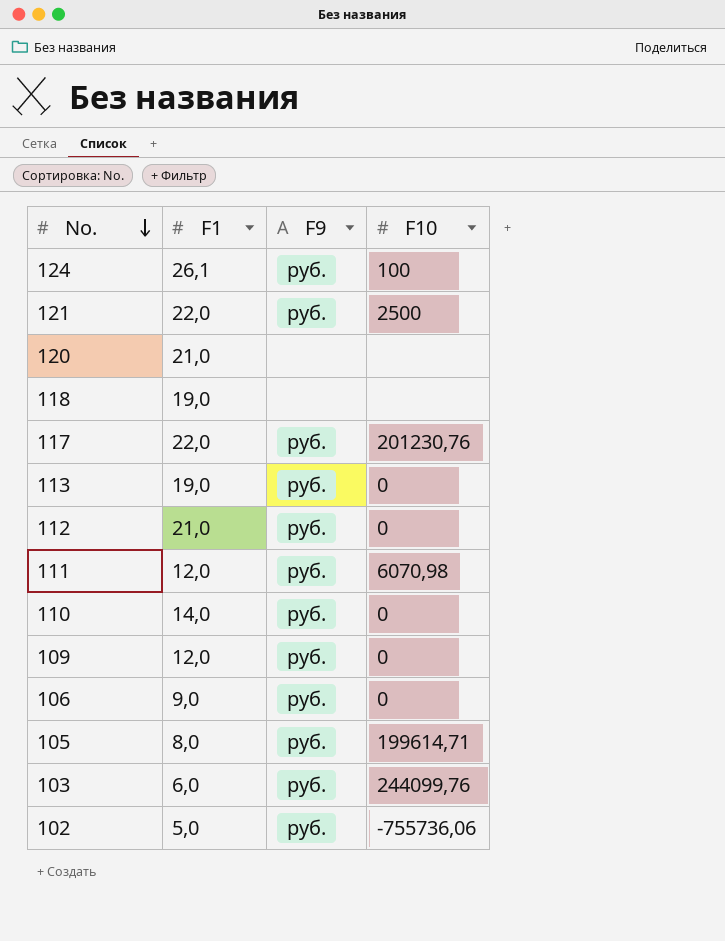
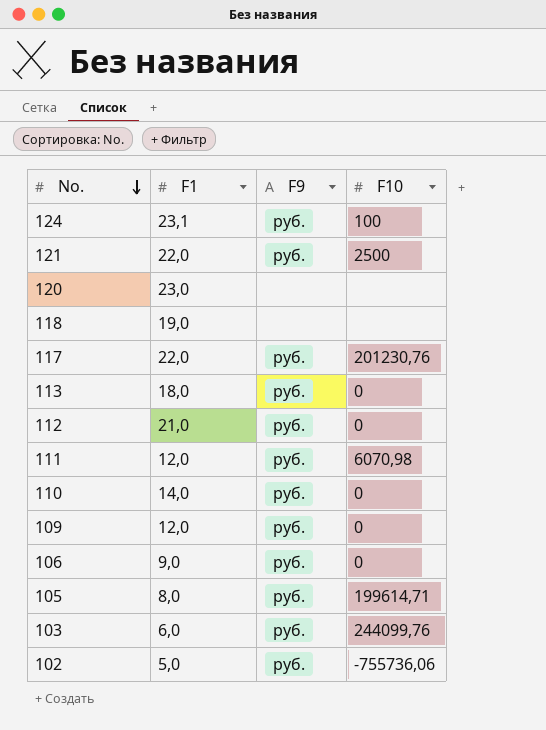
124 | F1: 26,1 -> 23,1
120 | F1: 21,0 -> 23,0
113 | F1: 19,0 -> 18,0

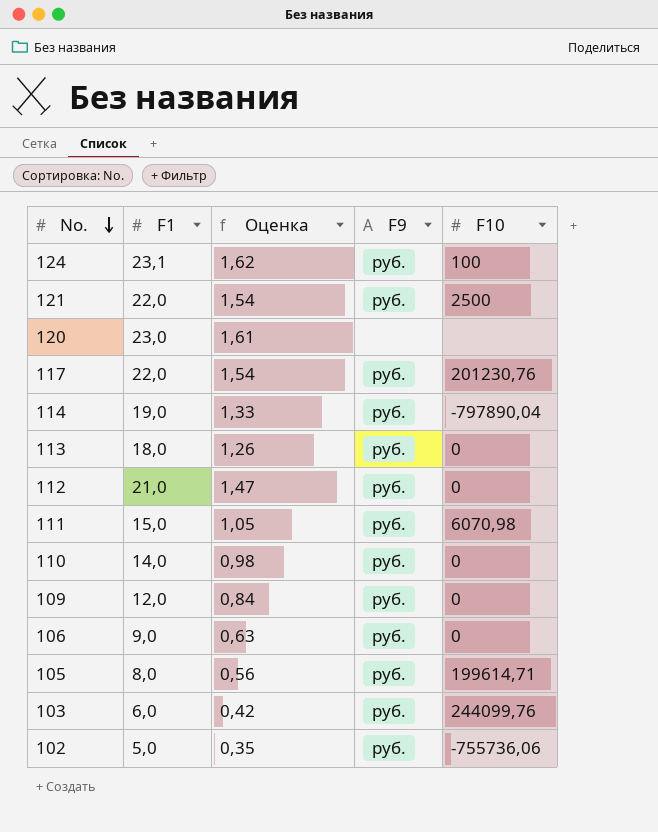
column Оценка | formula: none -> [F1] * 0,07
row 118: 19,0 | none | none -> none
row 114: none -> 19,0 | 1,33 | руб. | -797890,04
111 | F1: 12,0 -> 15,0

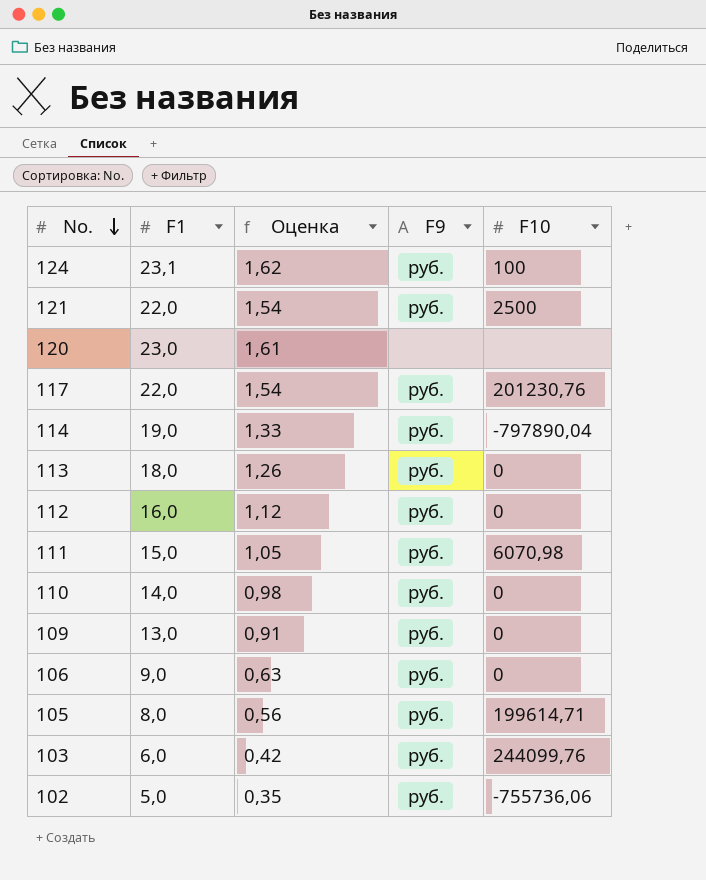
112 | F1: 21,0 -> 16,0
112 | Оценка: 1,47 -> 1,12
109 | F1: 12,0 -> 13,0
109 | Оценка: 0,84 -> 0,91

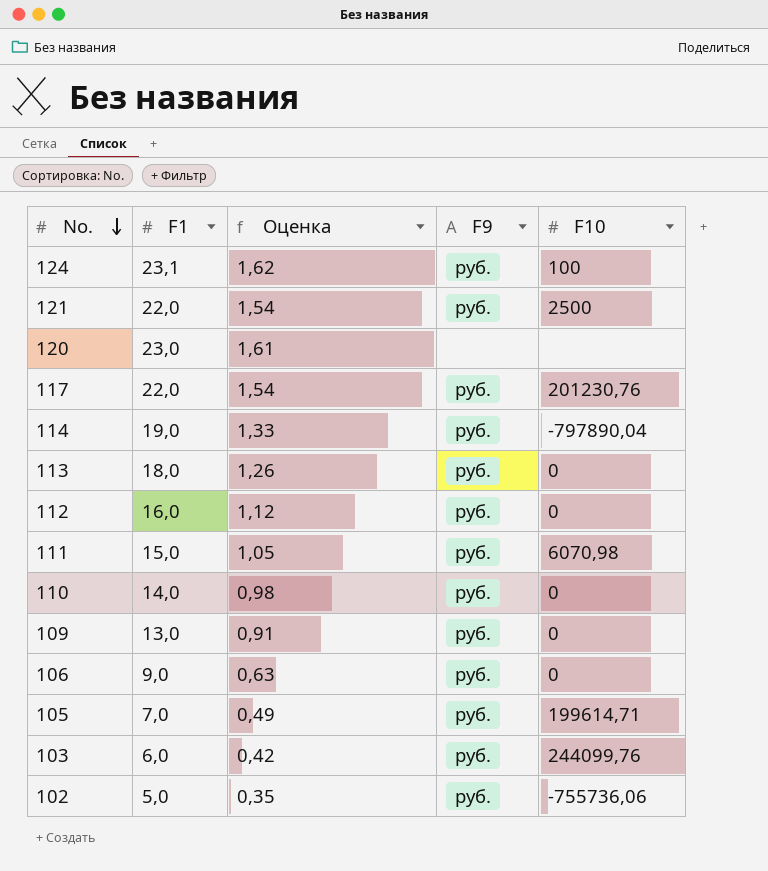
105 | F1: 8,0 -> 7,0
105 | Оценка: 0,56 -> 0,49

